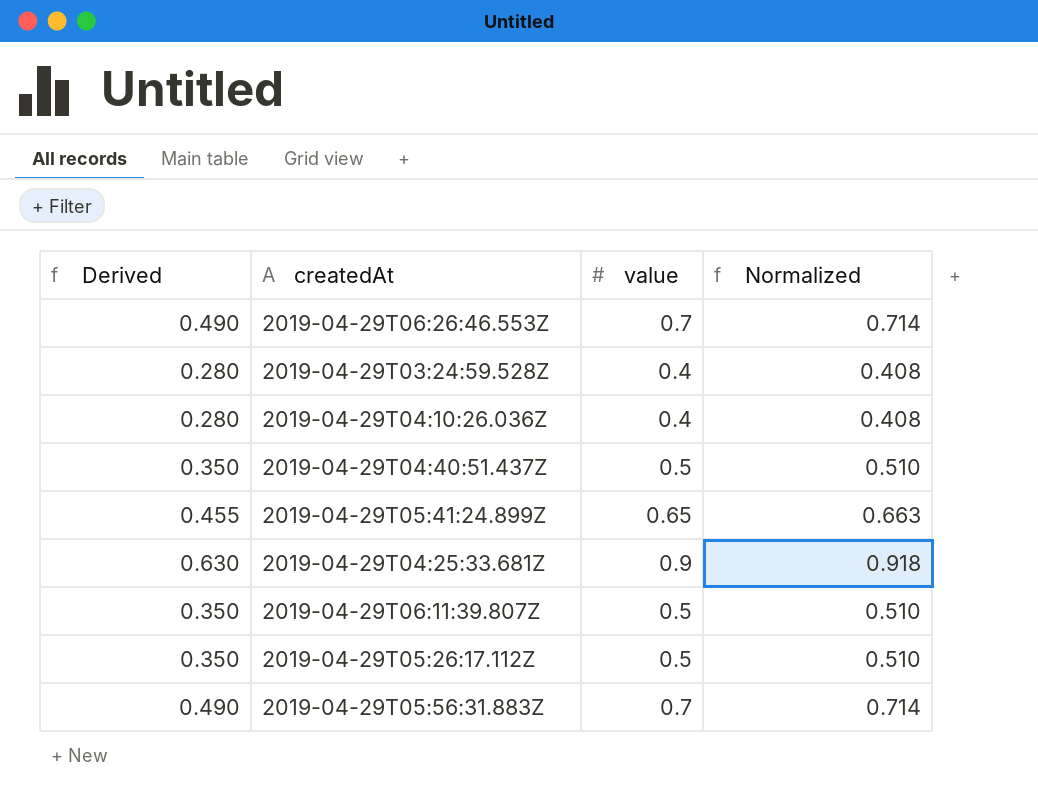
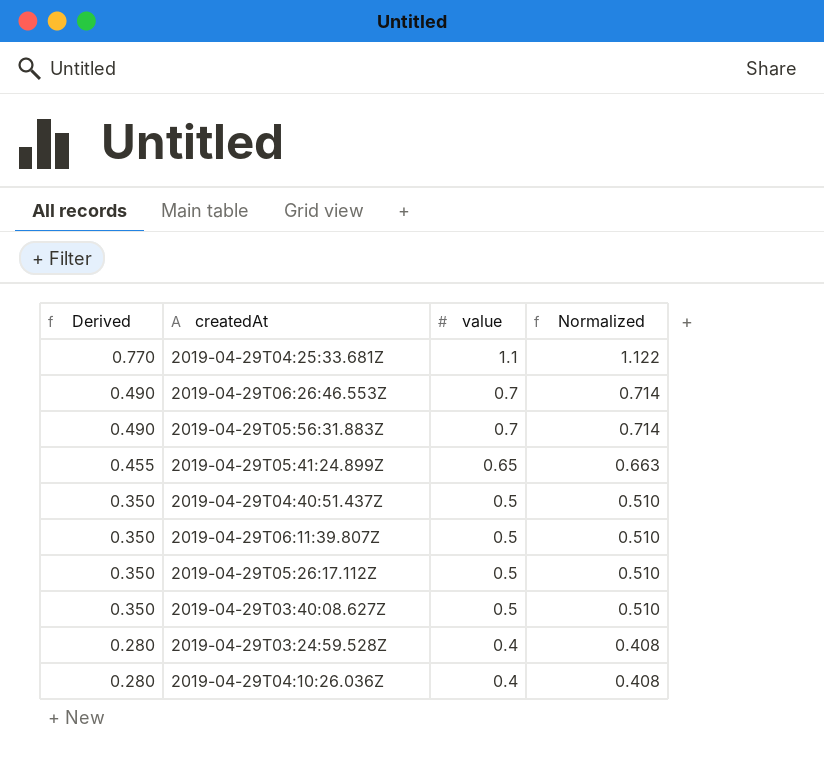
row order: none -> Derived descending
2019-04-29T04:25:33.681Z | Derived: 0.630 -> 0.770
2019-04-29T04:25:33.681Z | value: 0.9 -> 1.1
2019-04-29T04:25:33.681Z | Normalized: 0.918 -> 1.122
row 2019-04-29T03:40:08.627Z: none -> 0.350 | 0.5 | 0.510

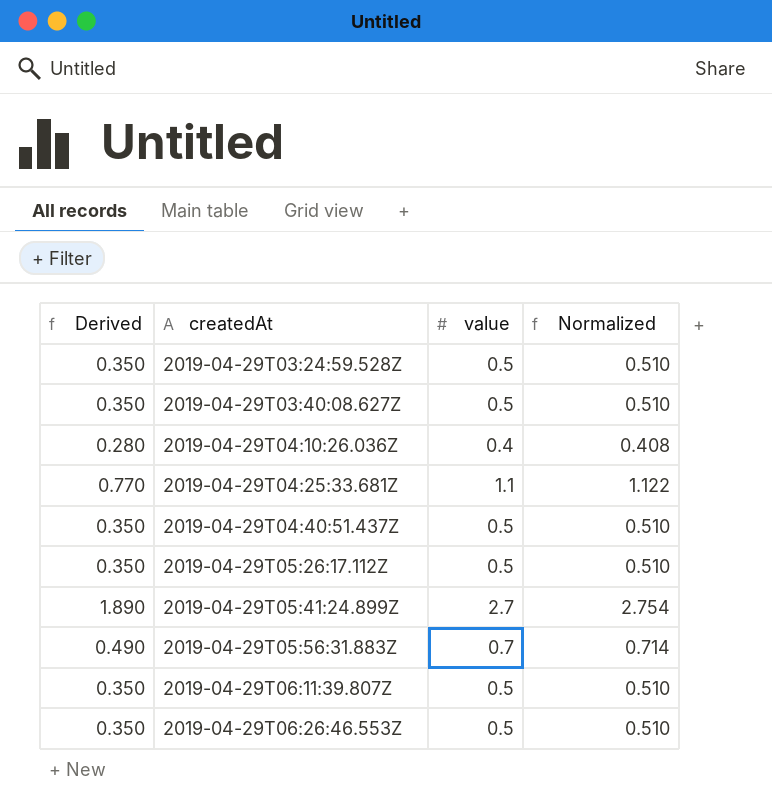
row order: Derived descending -> createdAt ascending
2019-04-29T03:24:59.528Z | Derived: 0.280 -> 0.350
2019-04-29T03:24:59.528Z | value: 0.4 -> 0.5
2019-04-29T03:24:59.528Z | Normalized: 0.408 -> 0.510
2019-04-29T05:41:24.899Z | Derived: 0.455 -> 1.890
2019-04-29T05:41:24.899Z | value: 0.65 -> 2.7
2019-04-29T05:41:24.899Z | Normalized: 0.663 -> 2.754
2019-04-29T06:26:46.553Z | Derived: 0.490 -> 0.350
2019-04-29T06:26:46.553Z | value: 0.7 -> 0.5
2019-04-29T06:26:46.553Z | Normalized: 0.714 -> 0.510

